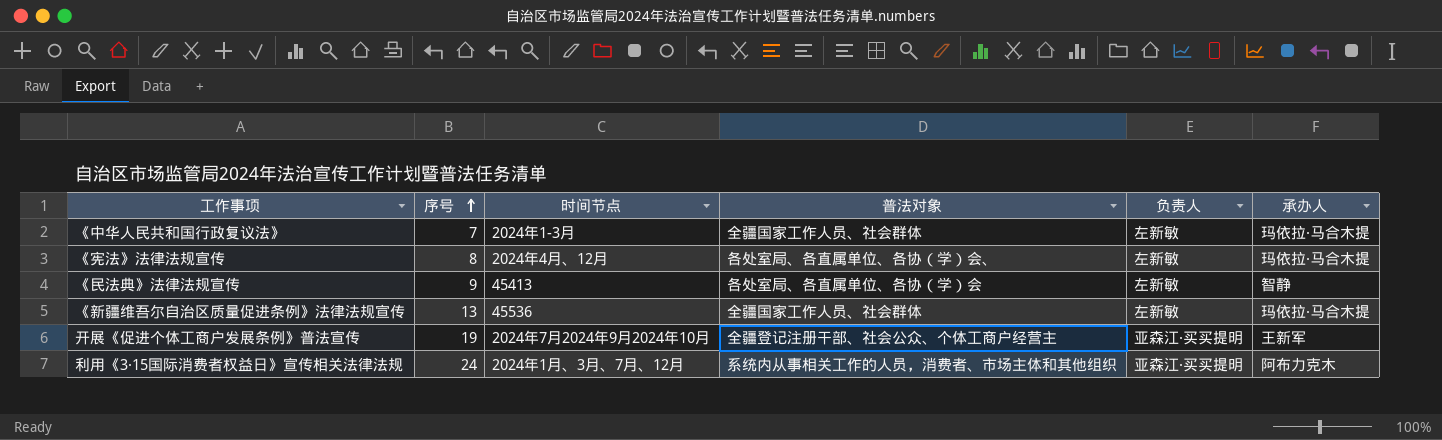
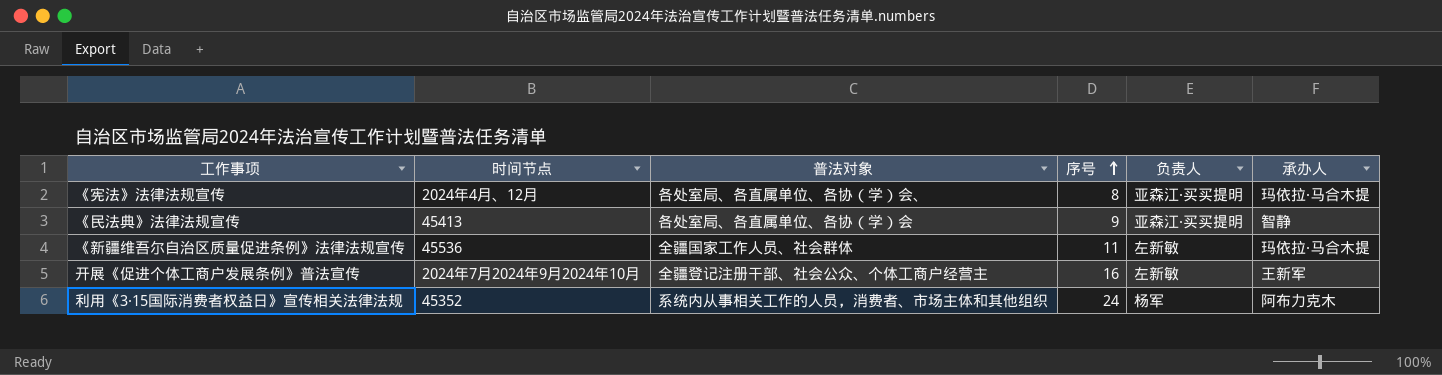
column 序号 | position: 2 -> 4
row 《中华人民共和国行政复议法》: 7 | 2024年1-3月 | 全疆国家工作人员、社会群体 | 左新敏 | 玛依拉·马合木提 -> none
《宪法》法律法规宣传 | 负责人: 左新敏 -> 亚森江·买买提明
《民法典》法律法规宣传 | 负责人: 左新敏 -> 亚森江·买买提明
《新疆维吾尔自治区质量促进条例》法律法规宣传 | 序号: 13 -> 11
开展《促进个体工商户发展条例》普法宣传 | 序号: 19 -> 16
开展《促进个体工商户发展条例》普法宣传 | 负责人: 亚森江·买买提明 -> 左新敏
利用《3·15国际消费者权益日》宣传相关法律法规 | 时间节点: 2024年1月、3月、7月、12月 -> 45352
利用《3·15国际消费者权益日》宣传相关法律法规 | 负责人: 亚森江·买买提明 -> 杨军

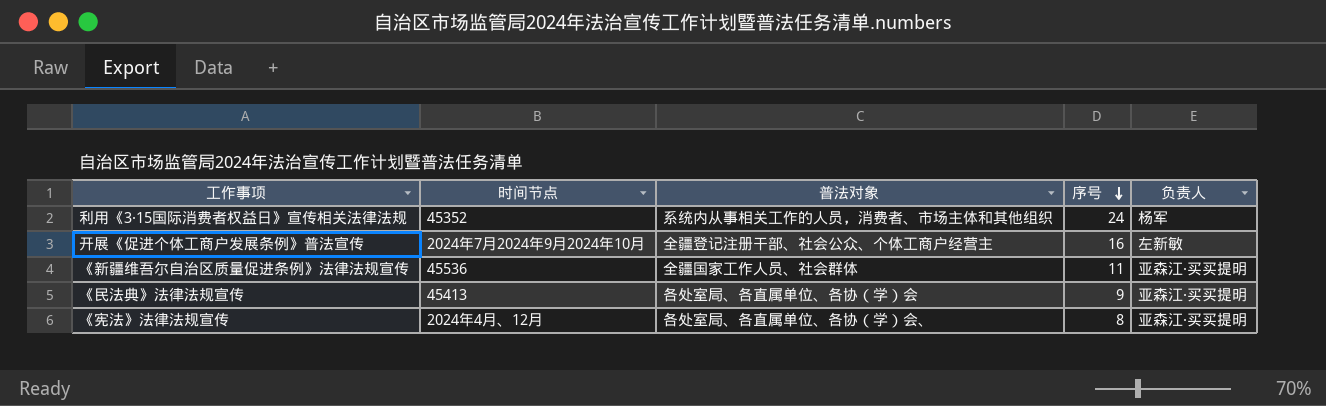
row order: 序号 ascending -> 序号 descending
column 承办人 | position: 6 -> none
《新疆维吾尔自治区质量促进条例》法律法规宣传 | 负责人: 左新敏 -> 亚森江·买买提明

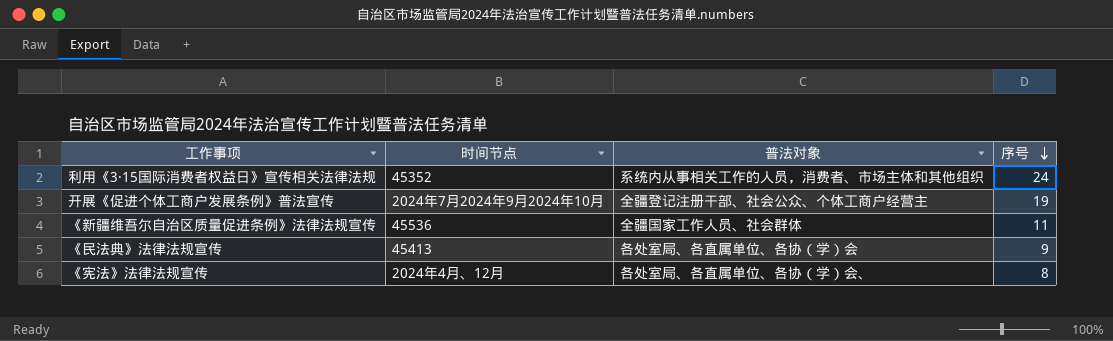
column 负责人 | position: 5 -> none
开展《促进个体工商户发展条例》普法宣传 | 序号: 16 -> 19

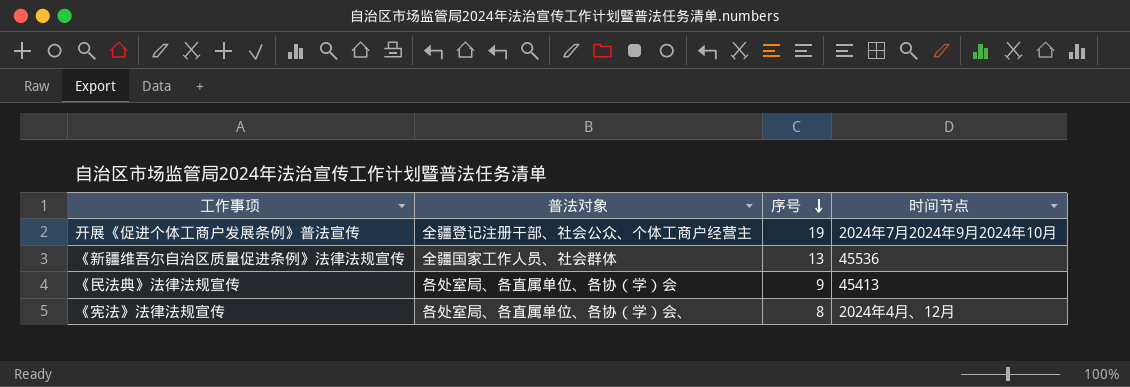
column 时间节点 | position: 2 -> 4
row 利用《3·15国际消费者权益日》宣传相关法律法规: 45352 | 系统内从事相关工作的人员，消费者、市场主体和其他组织 | 24 -> none
《新疆维吾尔自治区质量促进条例》法律法规宣传 | 序号: 11 -> 13

